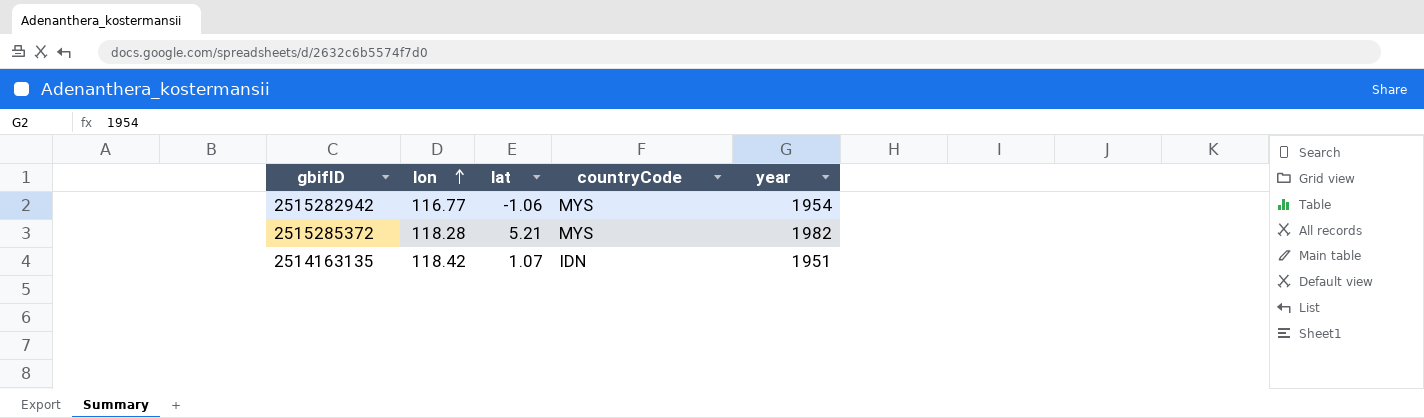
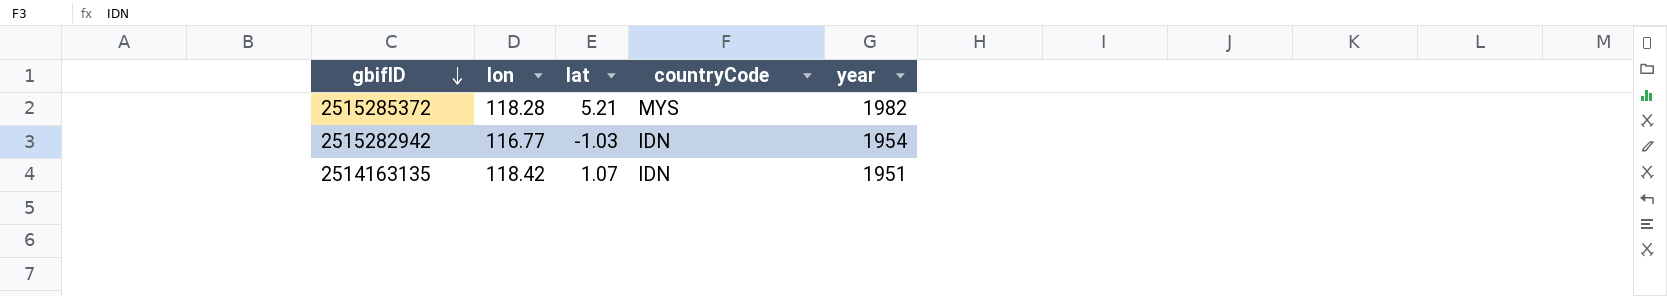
row order: lon ascending -> gbifID descending
2515282942 | lat: -1.06 -> -1.03
2515282942 | countryCode: MYS -> IDN

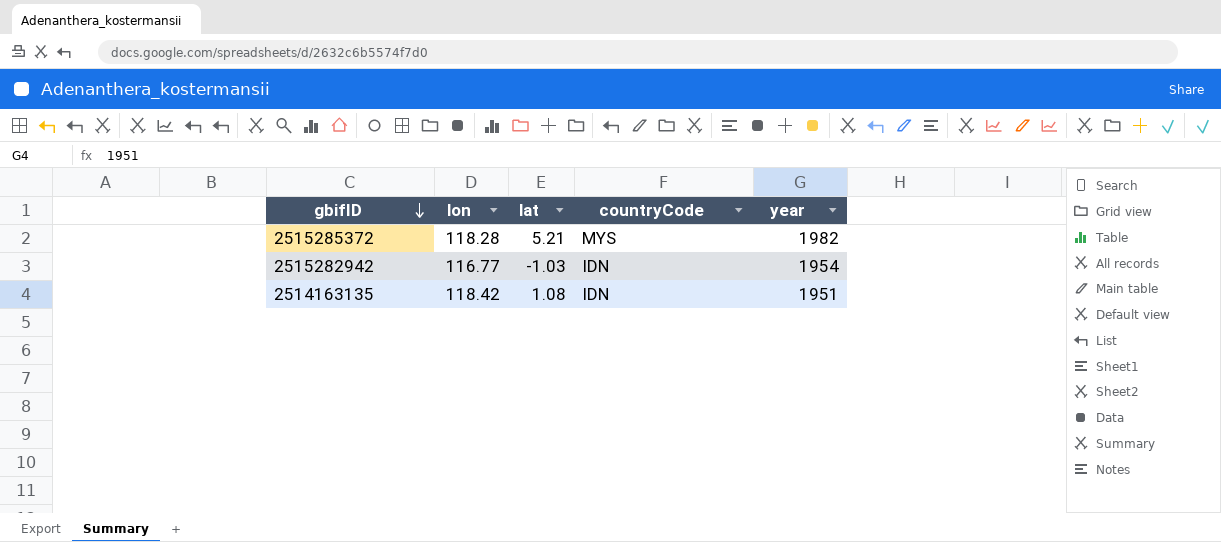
2514163135 | lat: 1.07 -> 1.08

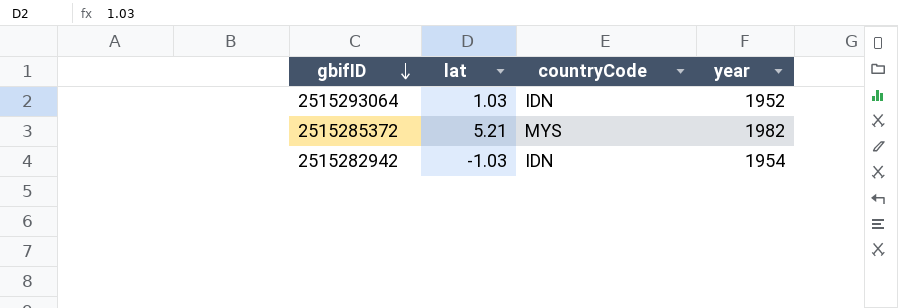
column lon | position: 2 -> none
row 2514163135: 118.42 | 1.08 | IDN | 1951 -> none
row 2515293064: none -> 1.03 | IDN | 1952

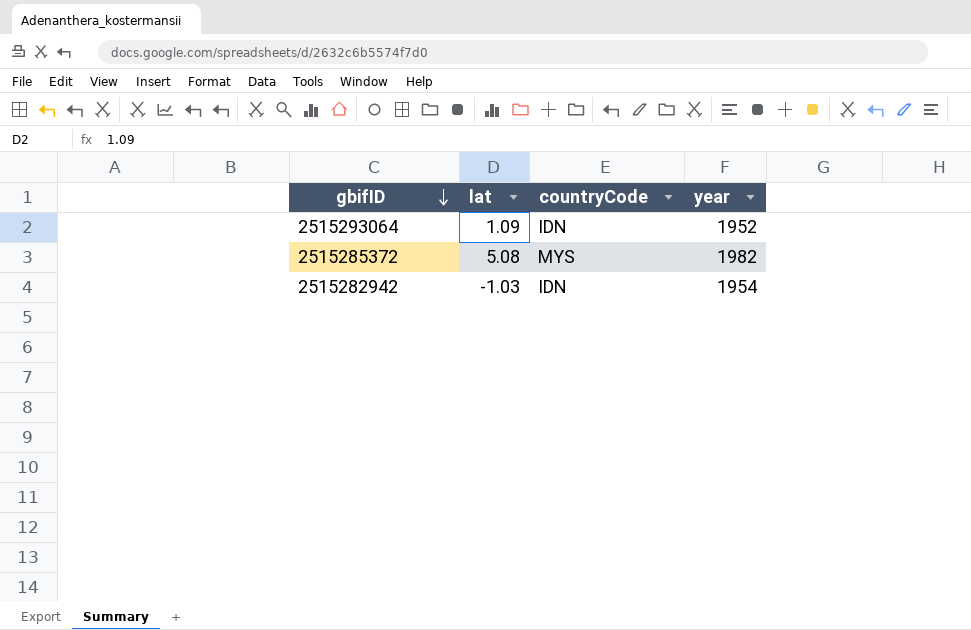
2515293064 | lat: 1.03 -> 1.09
2515285372 | lat: 5.21 -> 5.08

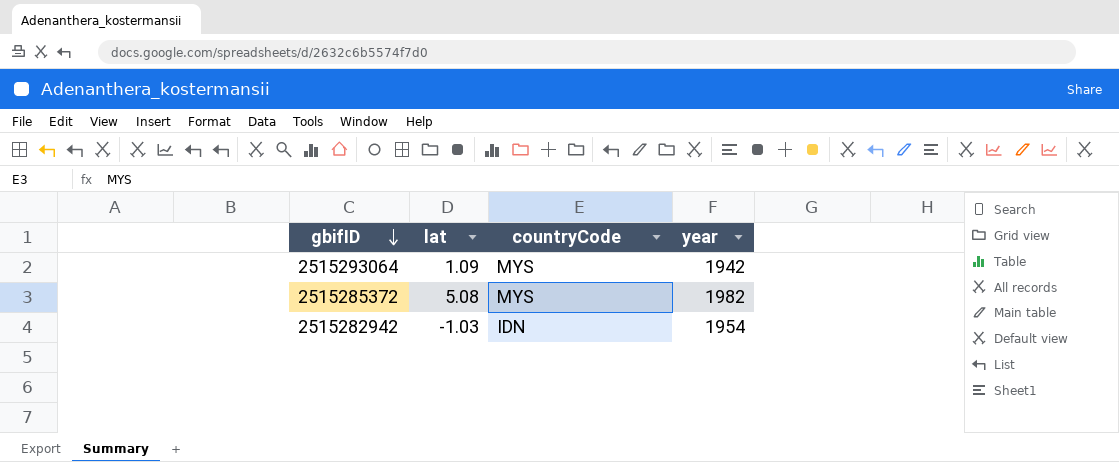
2515293064 | countryCode: IDN -> MYS
2515293064 | year: 1952 -> 1942

